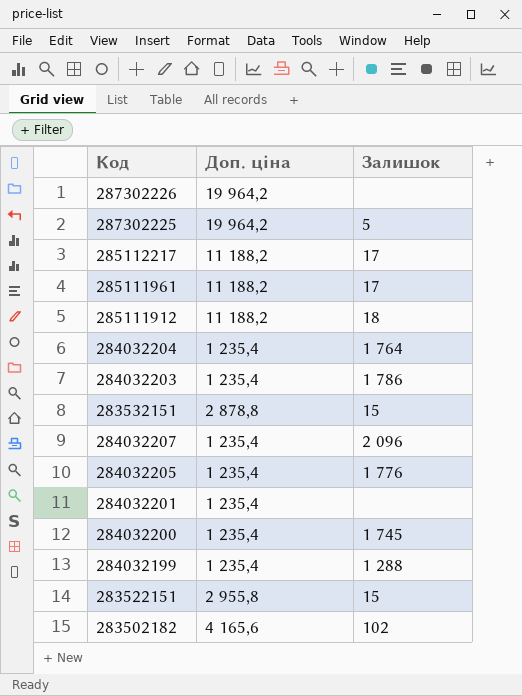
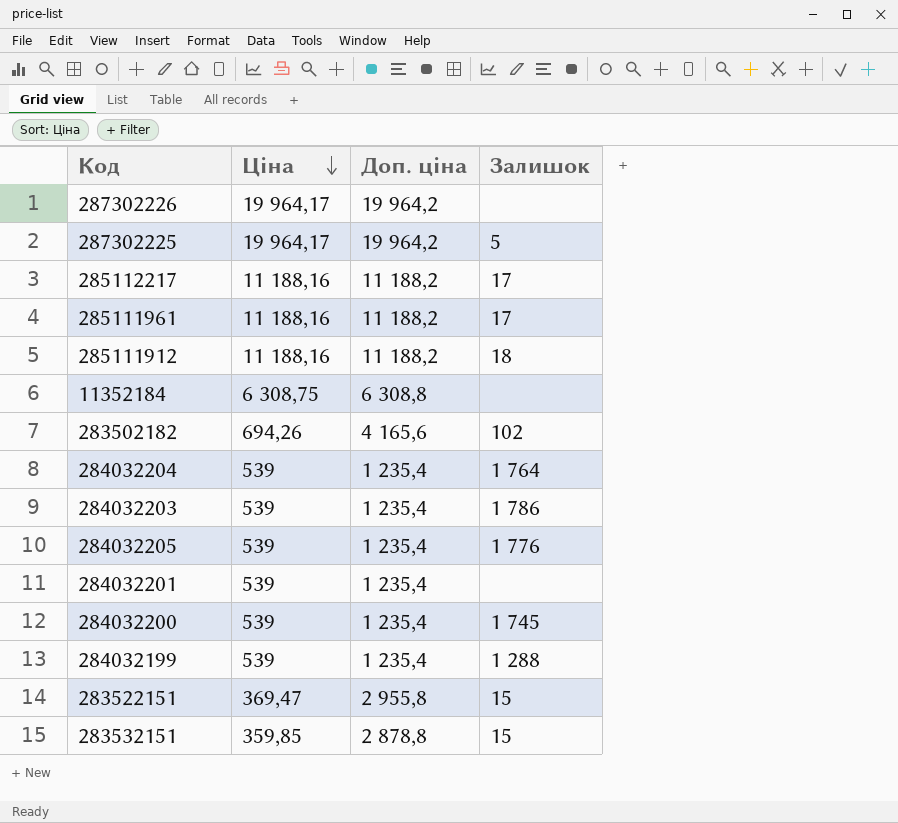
row order: none -> Ціна descending
column Ціна | position: none -> 2
row 284032207: 1 235,4 | 2 096 -> none
row 11352184: none -> 6 308,75 | 6 308,8 | none

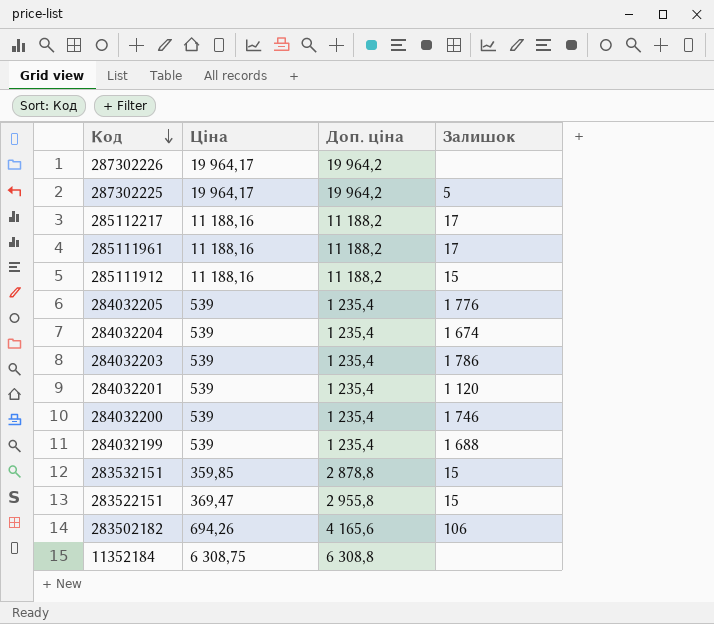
row order: Ціна descending -> Код descending
285111912 | Залишок: 18 -> 15
284032204 | Залишок: 1 764 -> 1 674
284032201 | Залишок: none -> 1 120
284032200 | Залишок: 1 745 -> 1 746
284032199 | Залишок: 1 288 -> 1 688
283502182 | Залишок: 102 -> 106

